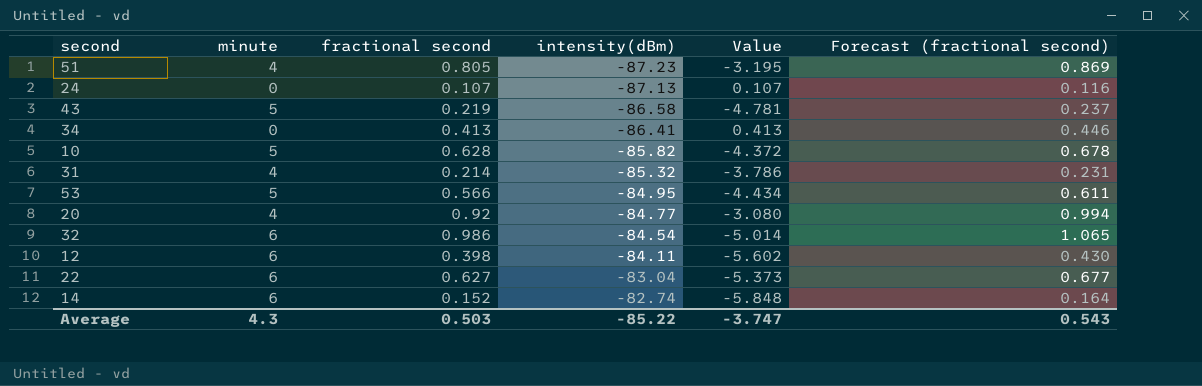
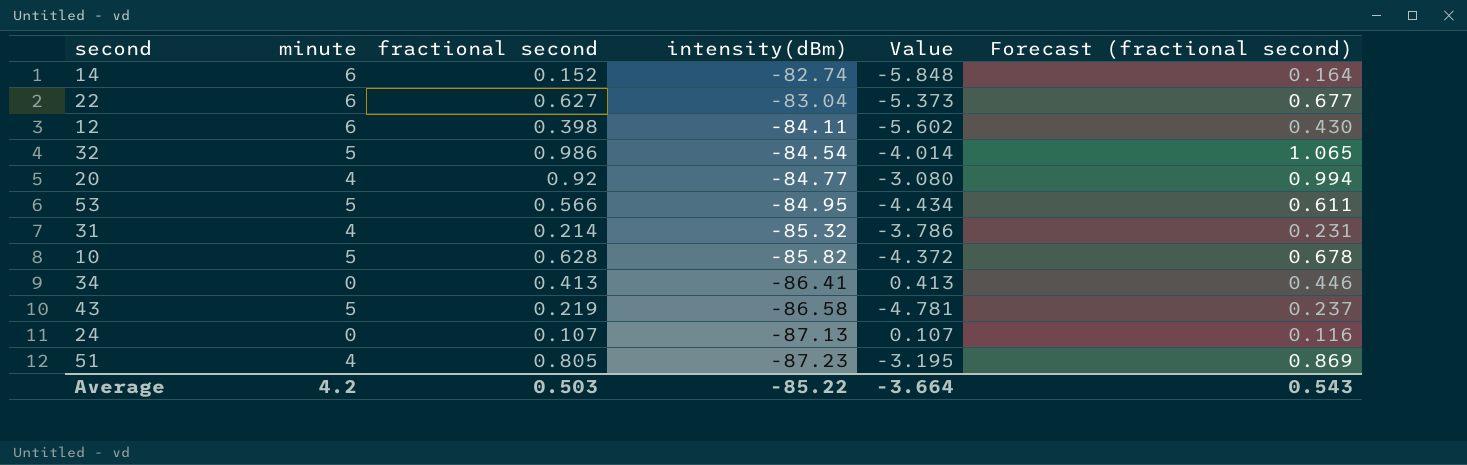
row order: intensity(dBm) ascending -> intensity(dBm) descending
32 | minute: 6 -> 5
32 | Value: -5.014 -> -4.014
Average | minute: 4.3 -> 4.2
Average | Value: -3.747 -> -3.664

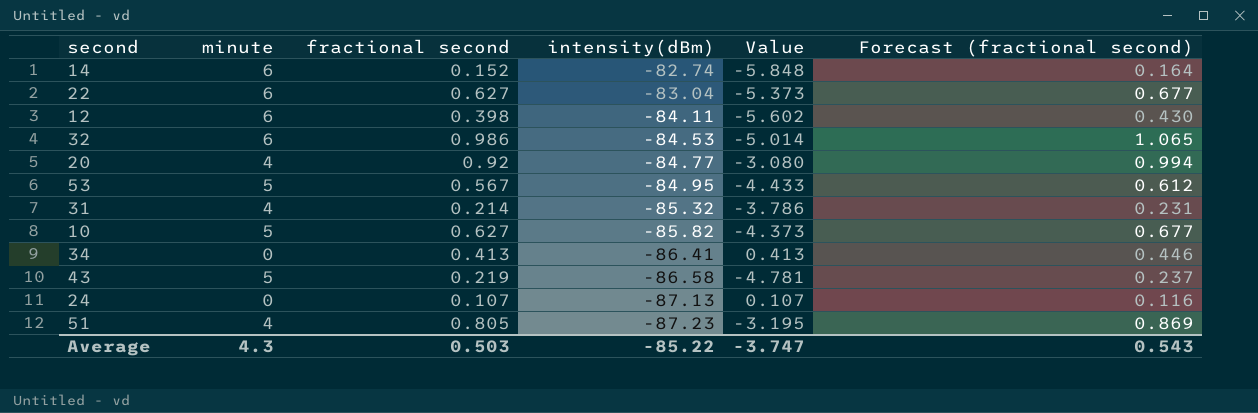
32 | minute: 5 -> 6
32 | intensity(dBm): -84.54 -> -84.53
32 | Value: -4.014 -> -5.014
53 | fractional second: 0.566 -> 0.567
53 | Value: -4.434 -> -4.433
53 | Forecast (fractional second): 0.611 -> 0.612
10 | fractional second: 0.628 -> 0.627
10 | Value: -4.372 -> -4.373
10 | Forecast (fractional second): 0.678 -> 0.677
Average | minute: 4.2 -> 4.3
Average | Value: -3.664 -> -3.747

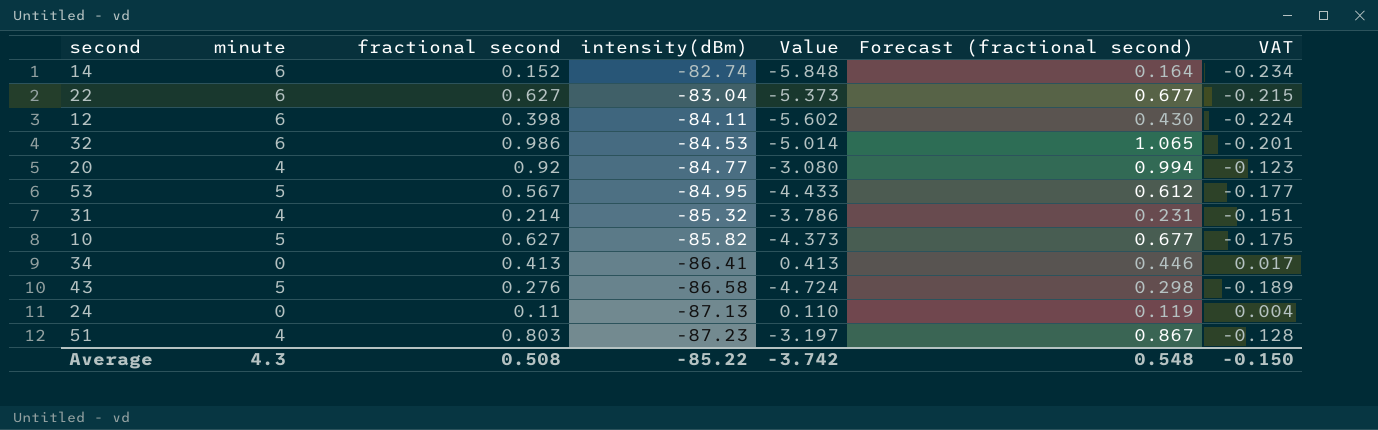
column VAT | formula: none -> [Value] * 0.04
43 | fractional second: 0.219 -> 0.276
43 | Value: -4.781 -> -4.724
43 | Forecast (fractional second): 0.237 -> 0.298
24 | fractional second: 0.107 -> 0.11
24 | Value: 0.107 -> 0.110
24 | Forecast (fractional second): 0.116 -> 0.119
51 | fractional second: 0.805 -> 0.803
51 | Value: -3.195 -> -3.197
51 | Forecast (fractional second): 0.869 -> 0.867
Average | fractional second: 0.503 -> 0.508
Average | Value: -3.747 -> -3.742
Average | Forecast (fractional second): 0.543 -> 0.548

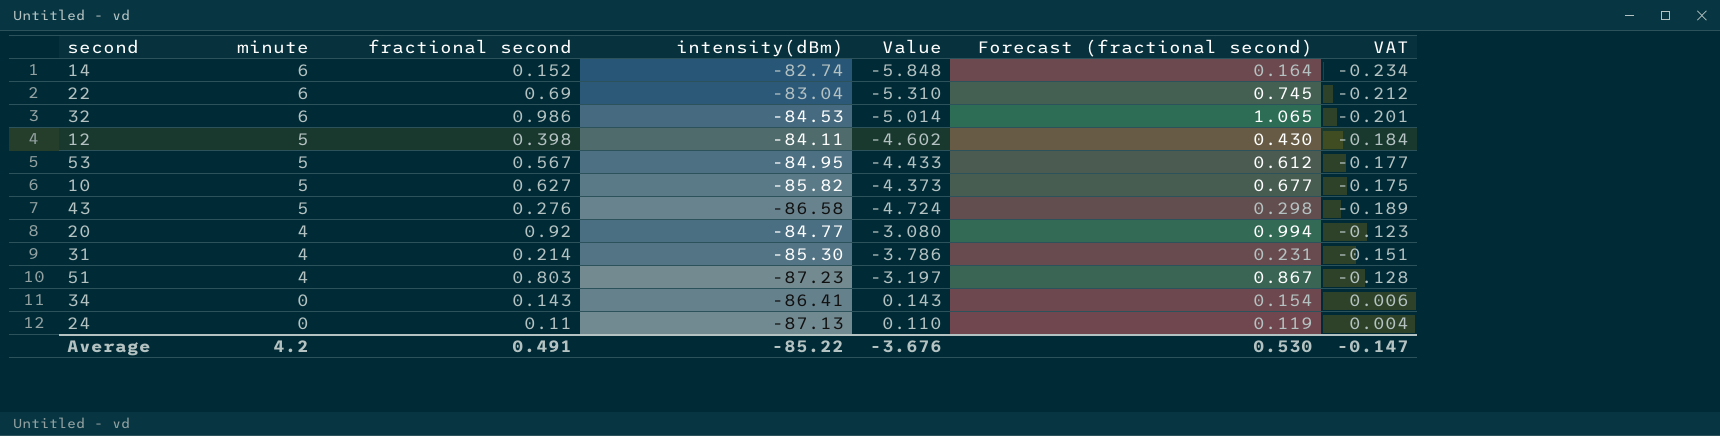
row order: intensity(dBm) descending -> minute descending
22 | fractional second: 0.627 -> 0.69
22 | Value: -5.373 -> -5.310
22 | Forecast (fractional second): 0.677 -> 0.745
22 | VAT: -0.215 -> -0.212
12 | minute: 6 -> 5
12 | Value: -5.602 -> -4.602
12 | VAT: -0.224 -> -0.184
31 | intensity(dBm): -85.32 -> -85.30
34 | fractional second: 0.413 -> 0.143
34 | Value: 0.413 -> 0.143
34 | Forecast (fractional second): 0.446 -> 0.154
34 | VAT: 0.017 -> 0.006
Average | minute: 4.3 -> 4.2
Average | fractional second: 0.508 -> 0.491
Average | Value: -3.742 -> -3.676
Average | Forecast (fractional second): 0.548 -> 0.530
Average | VAT: -0.150 -> -0.147

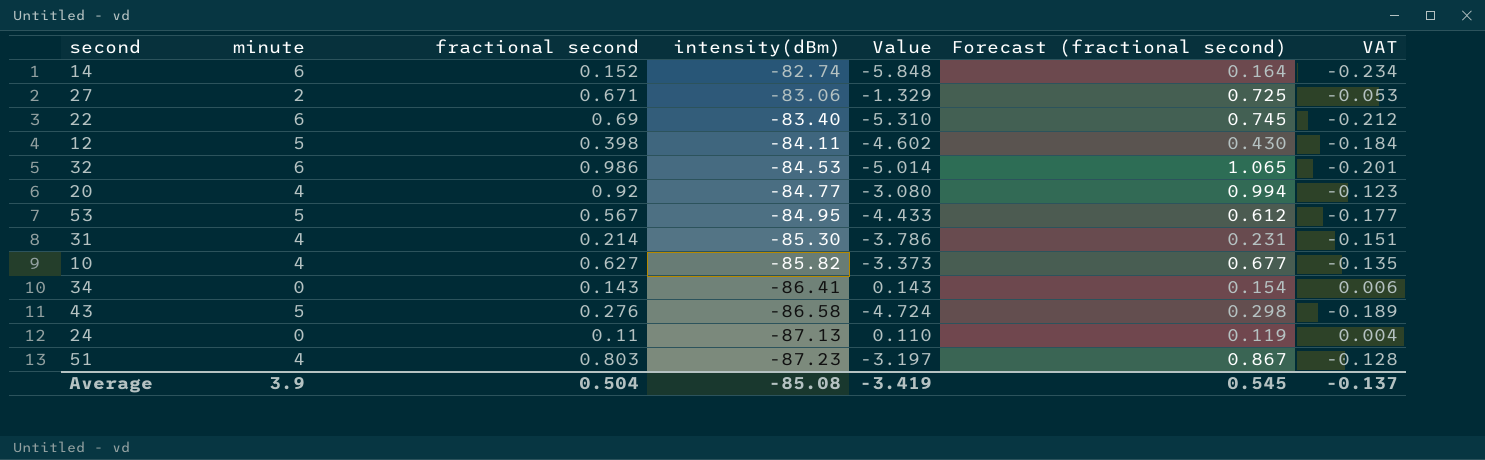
row order: minute descending -> intensity(dBm) descending
row 27: none -> 2 | 0.671 | -83.06 | -1.329 | 0.725 | -0.053
22 | intensity(dBm): -83.04 -> -83.40
10 | minute: 5 -> 4
10 | Value: -4.373 -> -3.373
10 | VAT: -0.175 -> -0.135
Average | minute: 4.2 -> 3.9
Average | fractional second: 0.491 -> 0.504
Average | intensity(dBm): -85.22 -> -85.08
Average | Value: -3.676 -> -3.419
Average | Forecast (fractional second): 0.530 -> 0.545
Average | VAT: -0.147 -> -0.137

